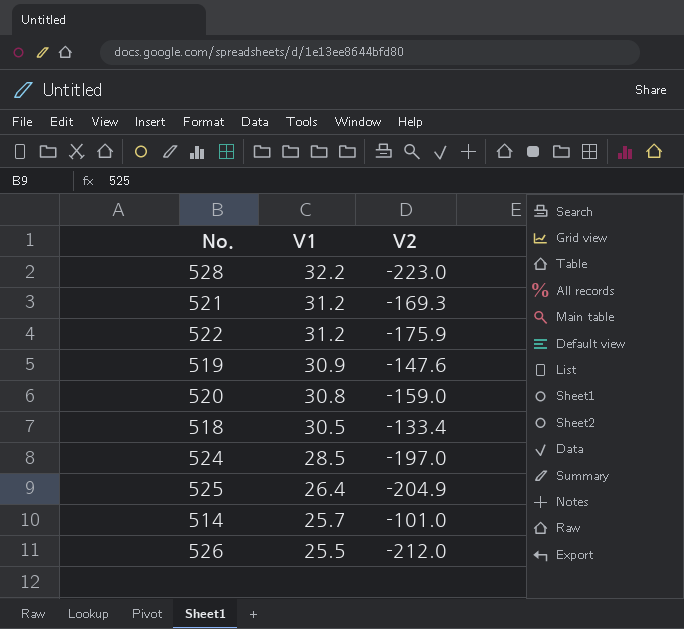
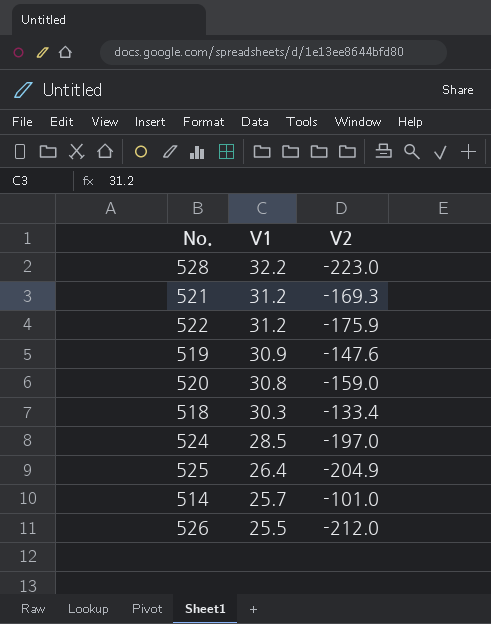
518 | V1: 30.5 -> 30.3

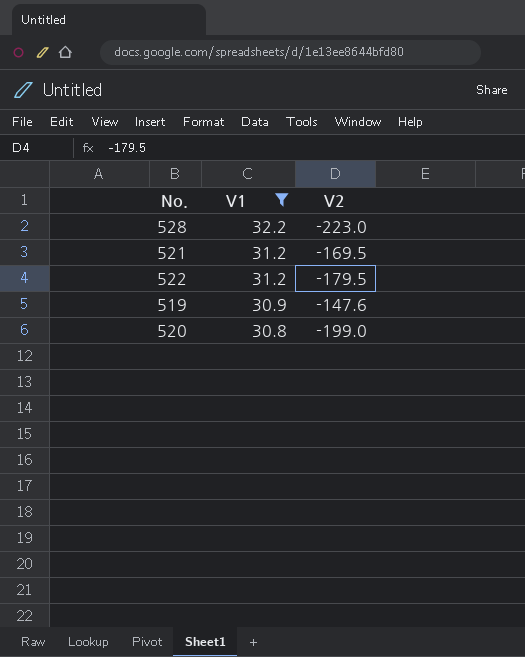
filter: none -> V1 >= 30.8
521 | V2: -169.3 -> -169.5
522 | V2: -175.9 -> -179.5
520 | V2: -159.0 -> -199.0

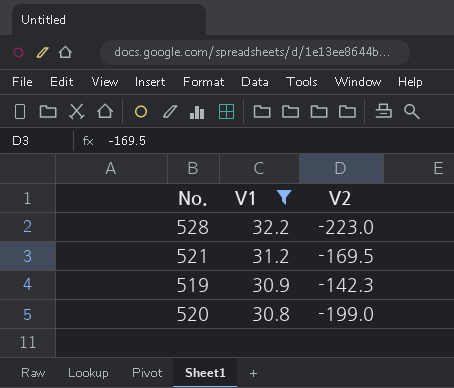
row 522: 31.2 | -179.5 -> none
519 | V2: -147.6 -> -142.3

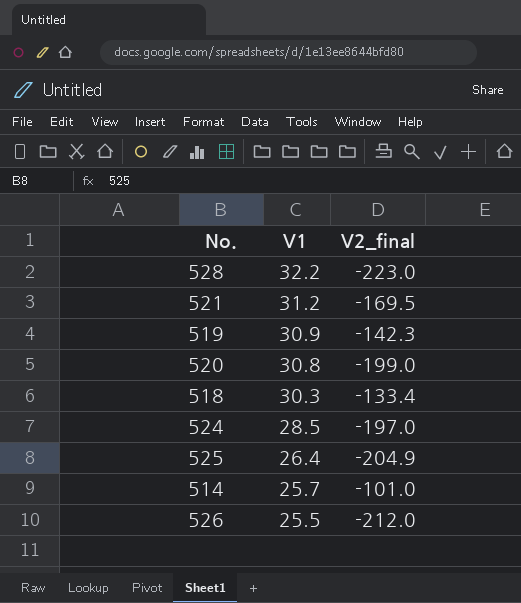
filter: V1 >= 30.8 -> none
column name: V2 -> V2_final

